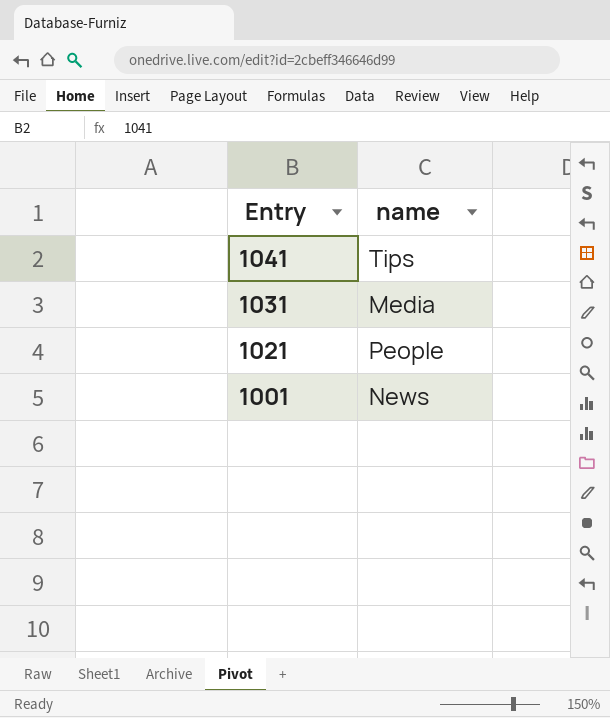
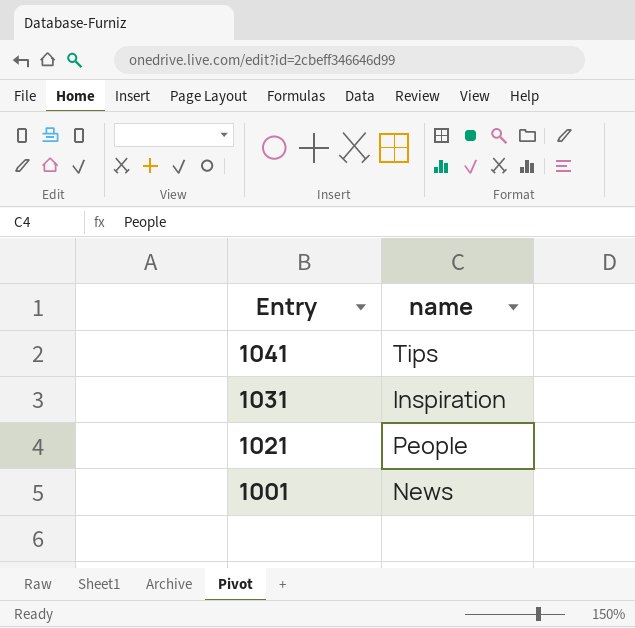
1031 | name: Media -> Inspiration

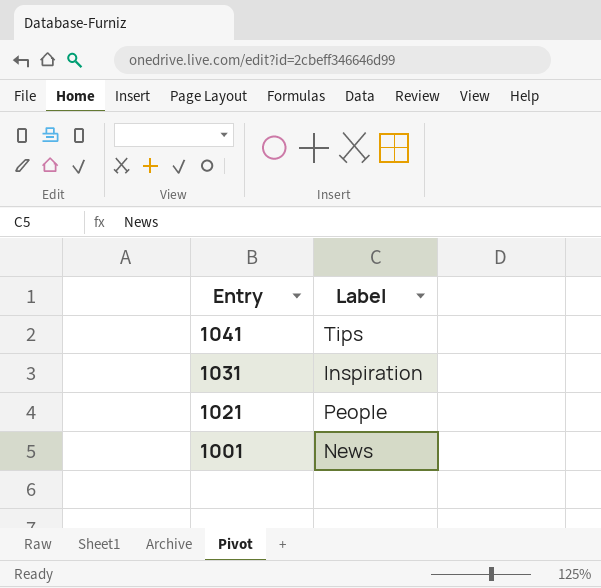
column name: name -> Label

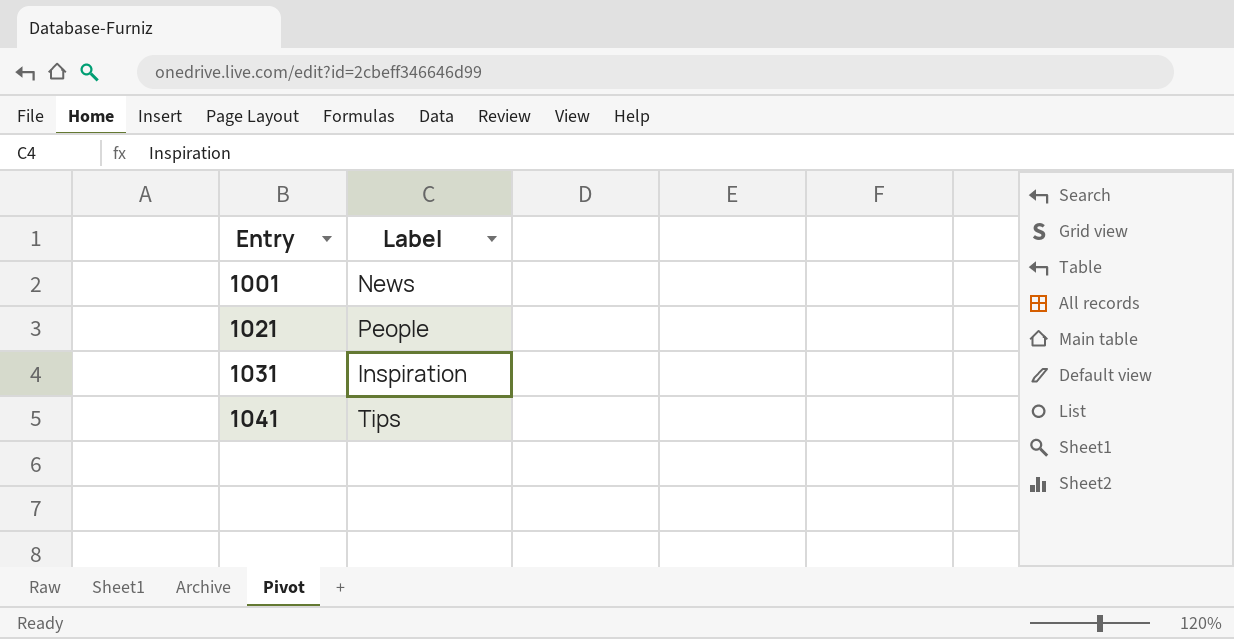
row order: Entry descending -> Entry ascending

